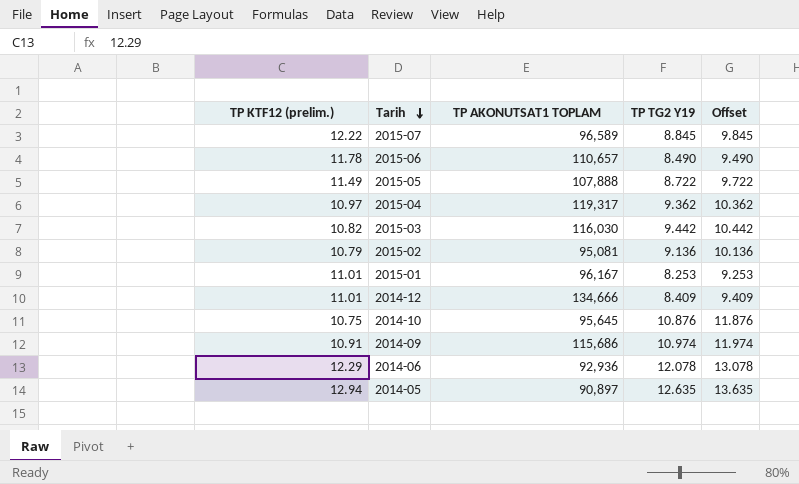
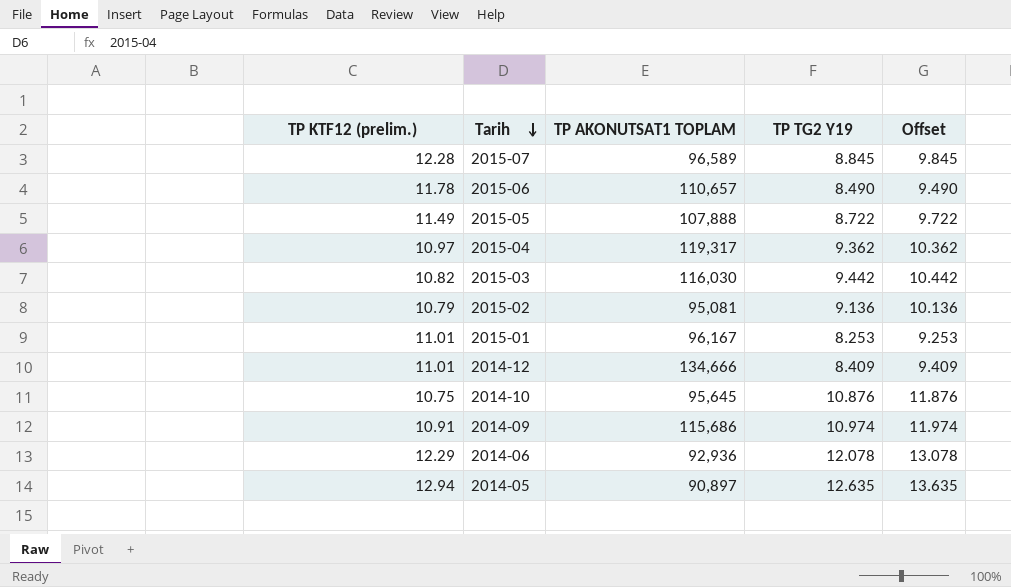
2015-07 | TP KTF12 (prelim.): 12.22 -> 12.28

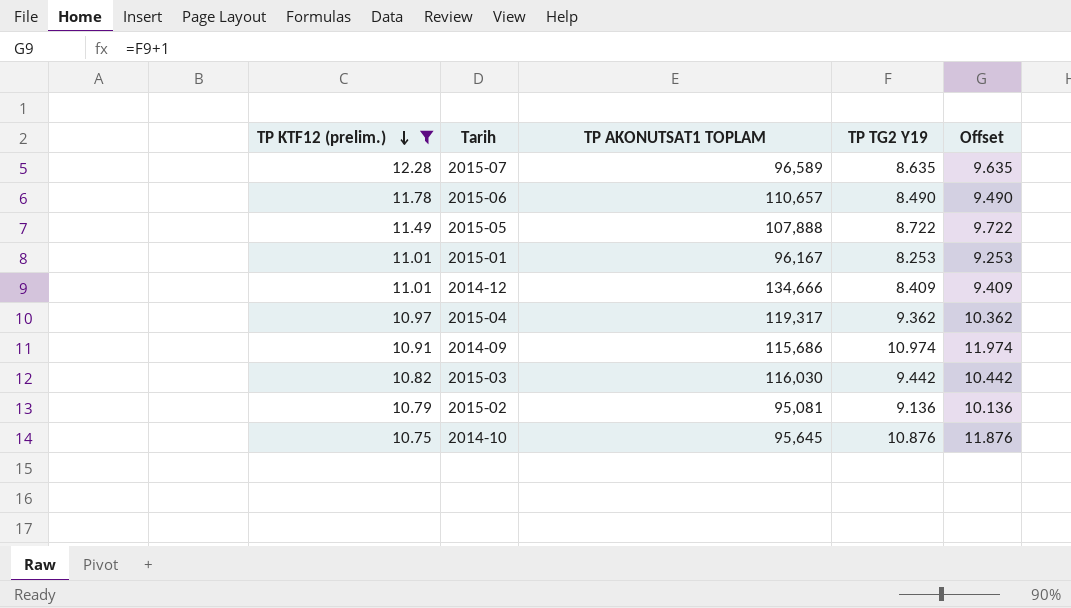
filter: none -> TP KTF12 (prelim.) <= 12.28
row order: Tarih descending -> TP KTF12 (prelim.) descending
2015-07 | TP TG2 Y19: 8.845 -> 8.635
2015-07 | Offset: 9.845 -> 9.635

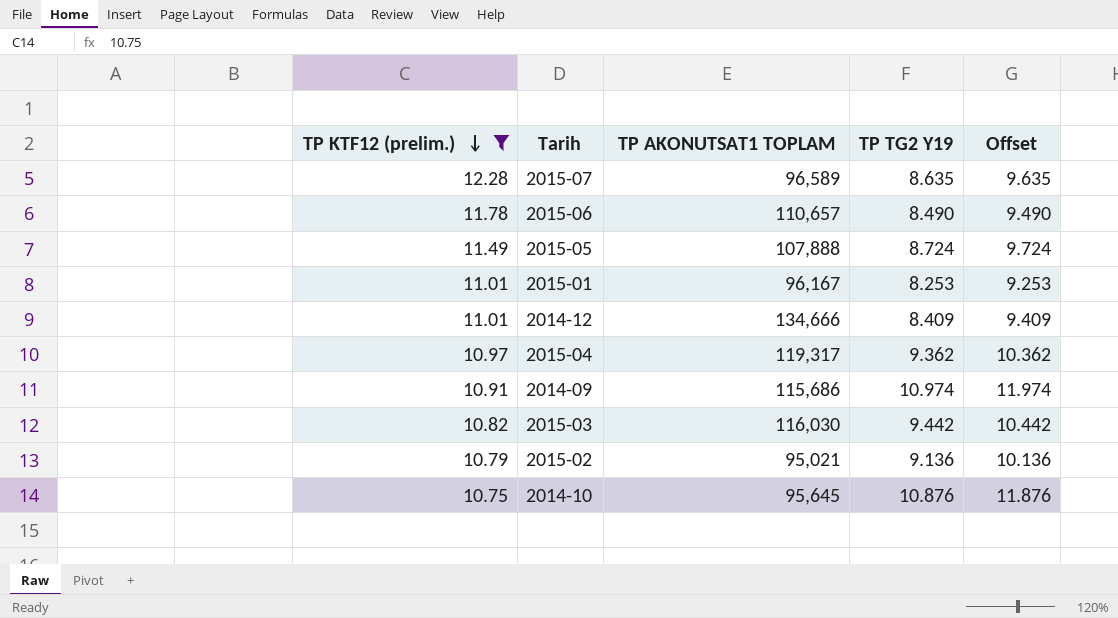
2015-05 | TP TG2 Y19: 8.722 -> 8.724
2015-05 | Offset: 9.722 -> 9.724
2015-02 | TP AKONUTSAT1 TOPLAM: 95,081 -> 95,021

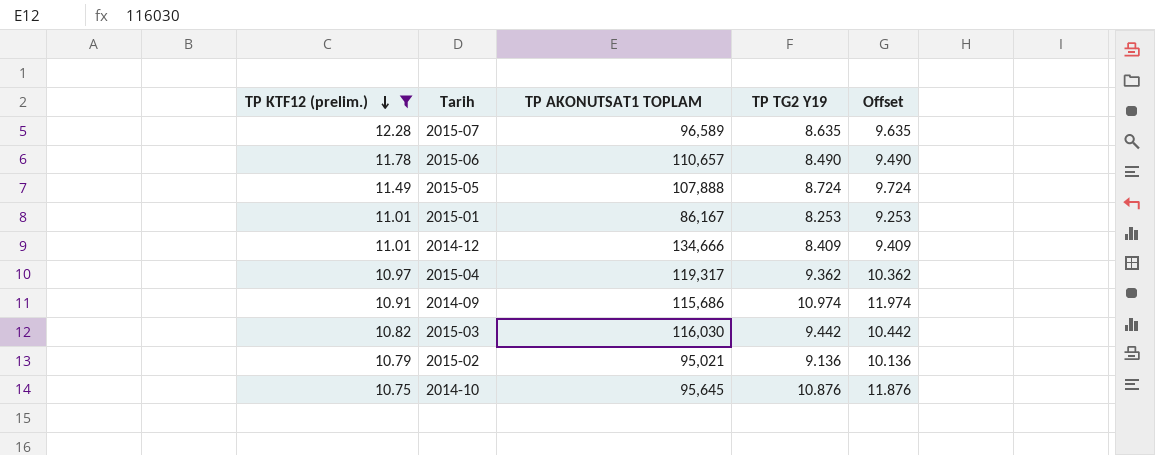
2015-01 | TP AKONUTSAT1 TOPLAM: 96,167 -> 86,167

